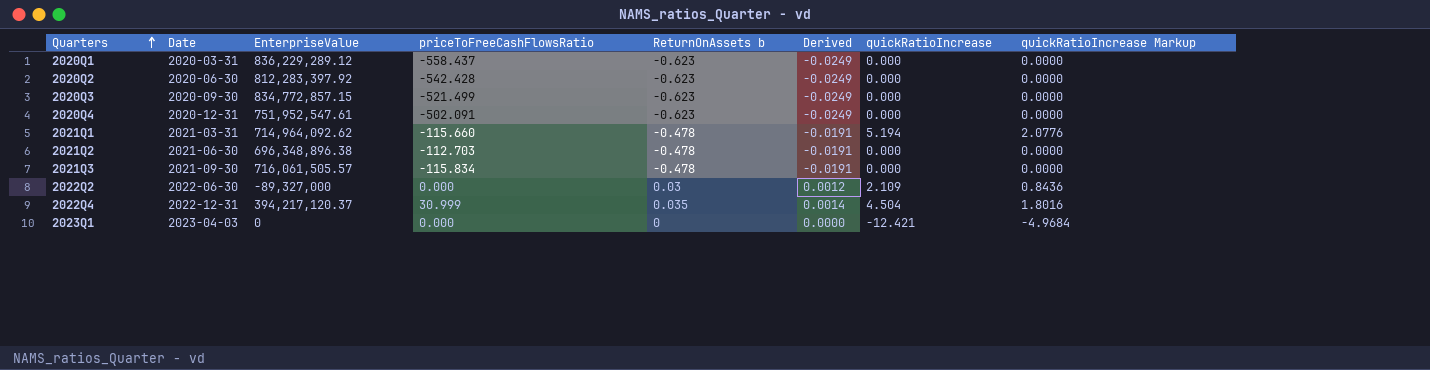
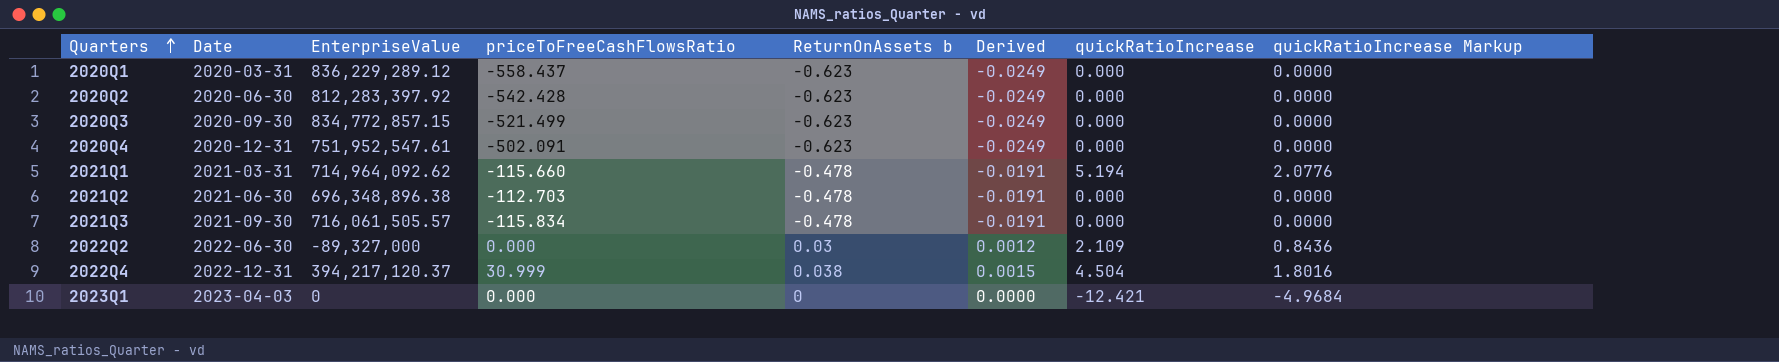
2022Q4 | ReturnOnAssets b: 0.035 -> 0.038
2022Q4 | Derived: 0.0014 -> 0.0015

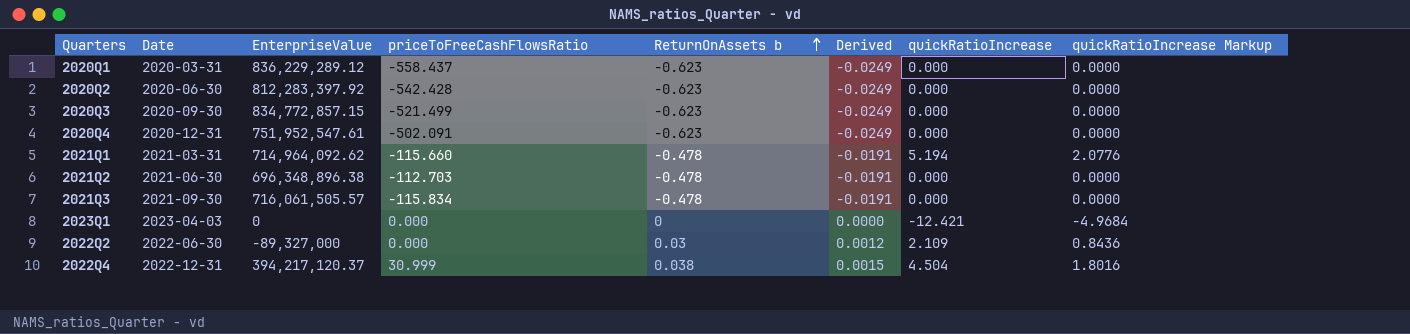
row order: Quarters ascending -> ReturnOnAssets b ascending

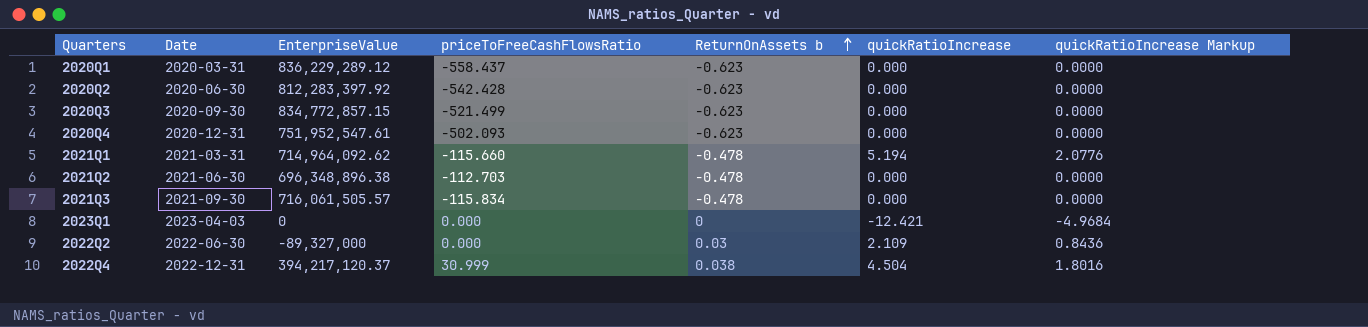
column Derived | formula: [ReturnOnAssets b] * 0.04 -> none
2020Q4 | priceToFreeCashFlowsRatio: -502.091 -> -502.093

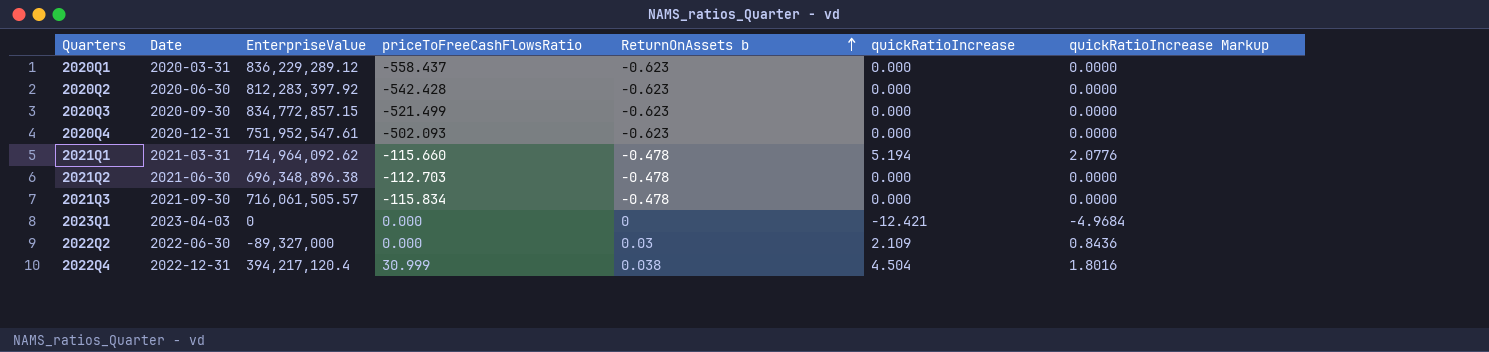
2022Q4 | EnterpriseValue: 394,217,120.37 -> 394,217,120.4

